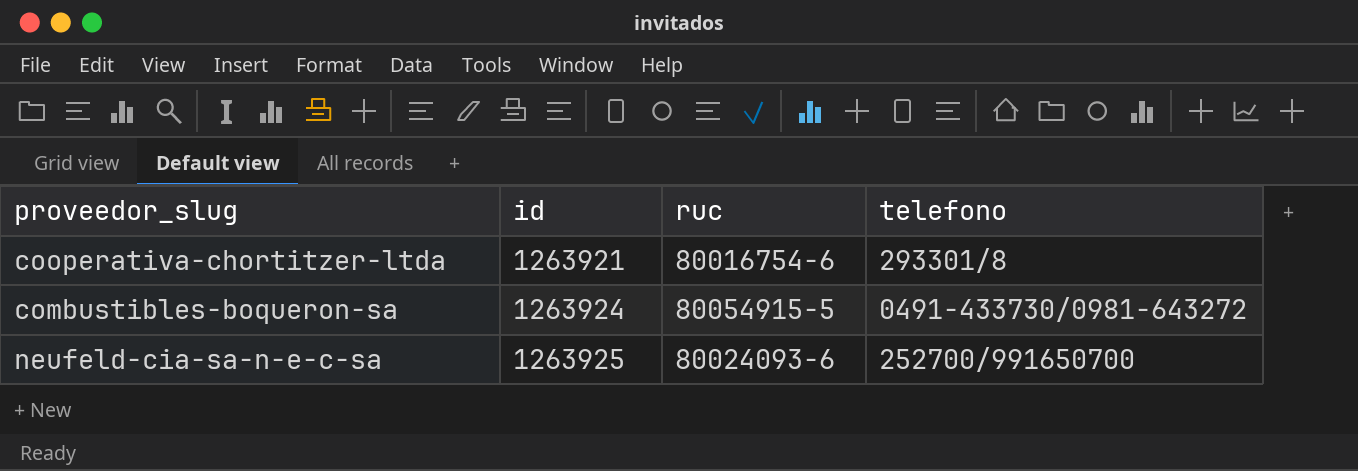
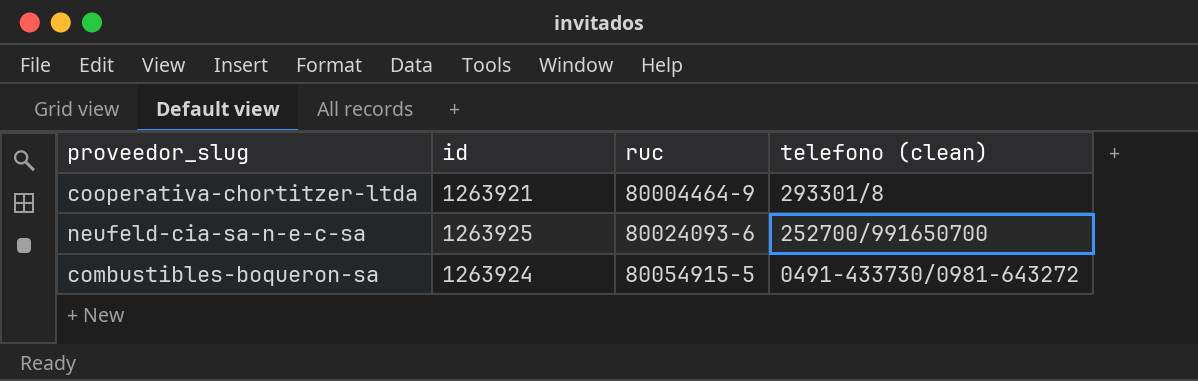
row order: id ascending -> ruc ascending
column name: telefono -> telefono (clean)
cooperativa-chortitzer-ltda | ruc: 80016754-6 -> 80004464-9

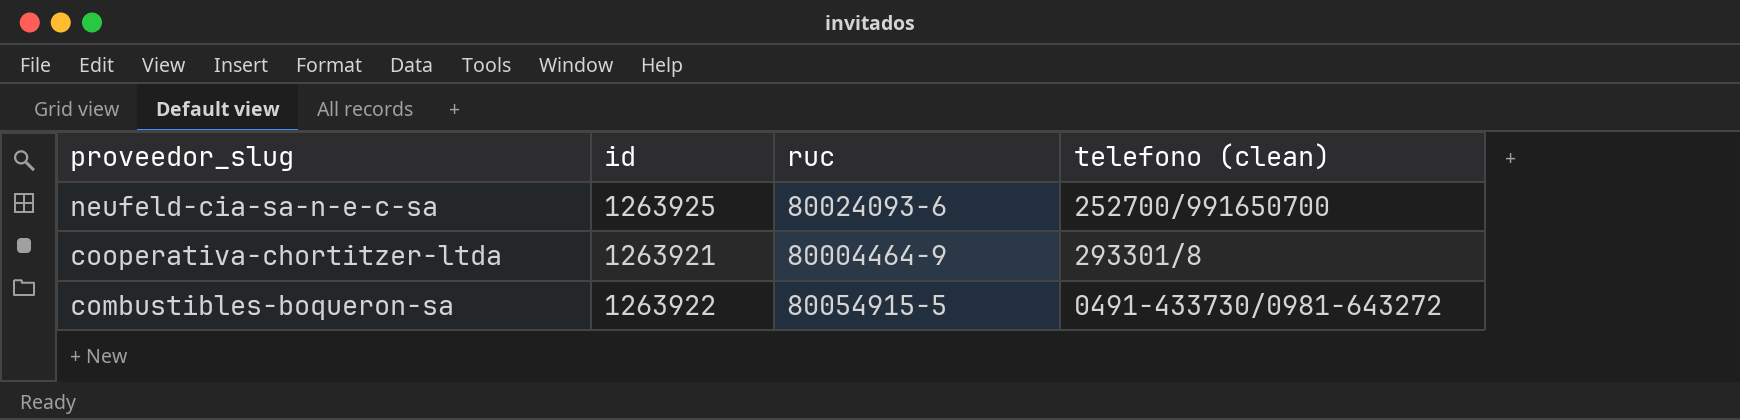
row order: ruc ascending -> proveedor_slug descending
combustibles-boqueron-sa | id: 1263924 -> 1263922

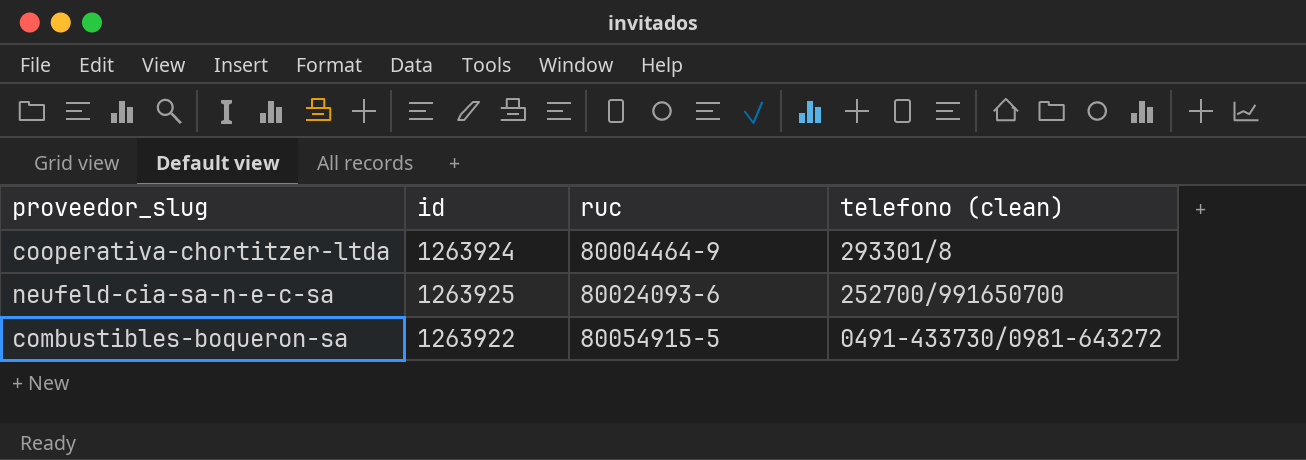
row order: proveedor_slug descending -> ruc ascending
cooperativa-chortitzer-ltda | id: 1263921 -> 1263924

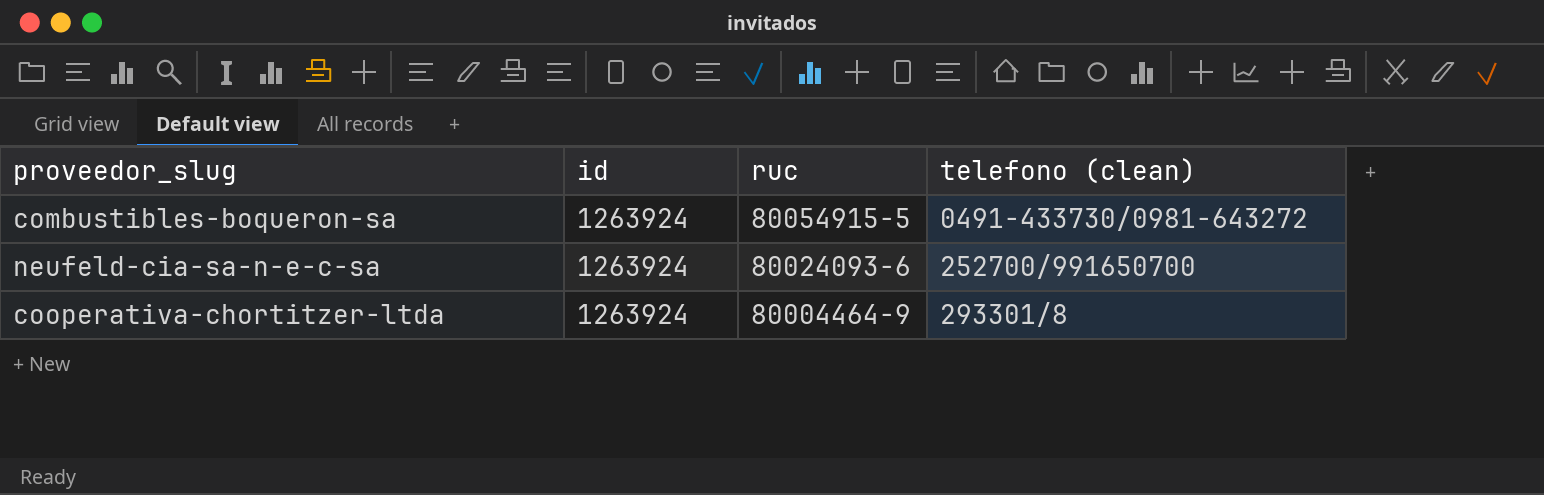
row order: ruc ascending -> ruc descending
combustibles-boqueron-sa | id: 1263922 -> 1263924
neufeld-cia-sa-n-e-c-sa | id: 1263925 -> 1263924

